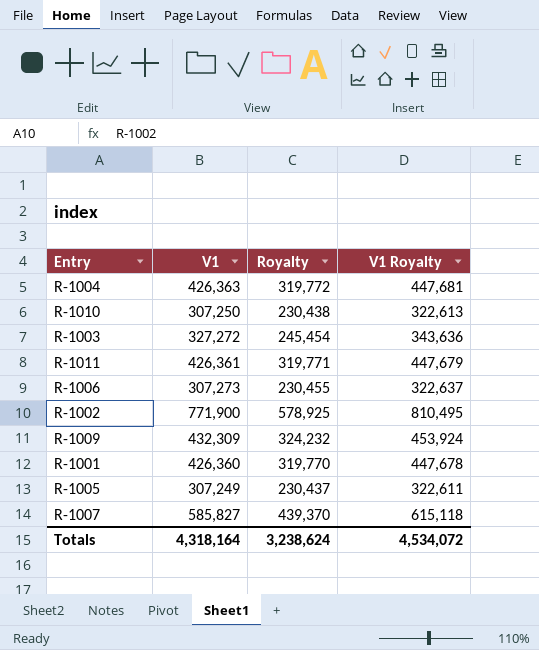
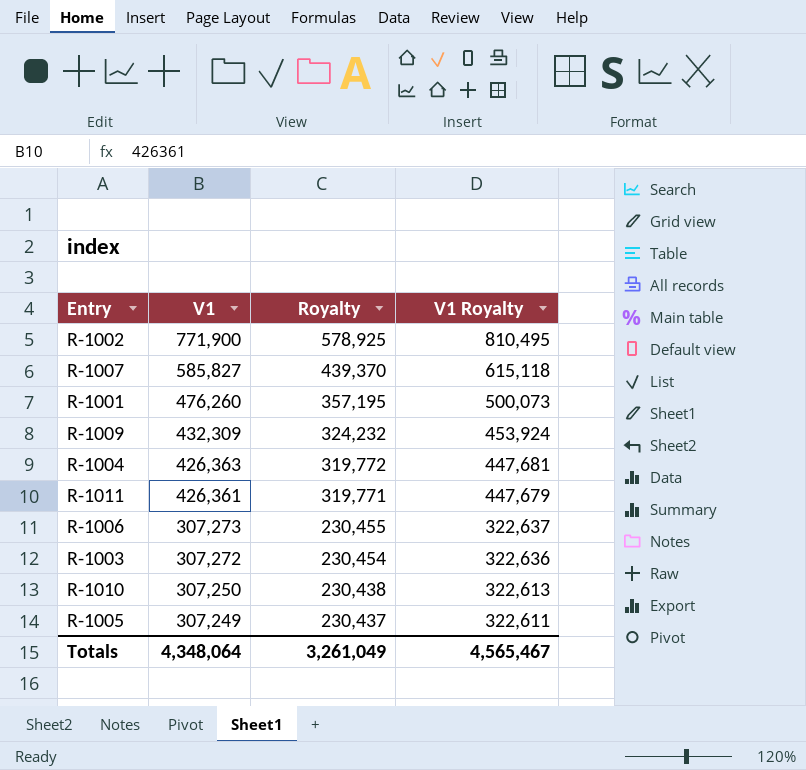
row order: none -> V1 descending
R-1001 | V1: 426,360 -> 476,260
R-1001 | Royalty: 319,770 -> 357,195
R-1001 | V1 Royalty: 447,678 -> 500,073
R-1003 | V1: 327,272 -> 307,272
R-1003 | Royalty: 245,454 -> 230,454
R-1003 | V1 Royalty: 343,636 -> 322,636
Totals | V1: 4,318,164 -> 4,348,064
Totals | Royalty: 3,238,624 -> 3,261,049
Totals | V1 Royalty: 4,534,072 -> 4,565,467

